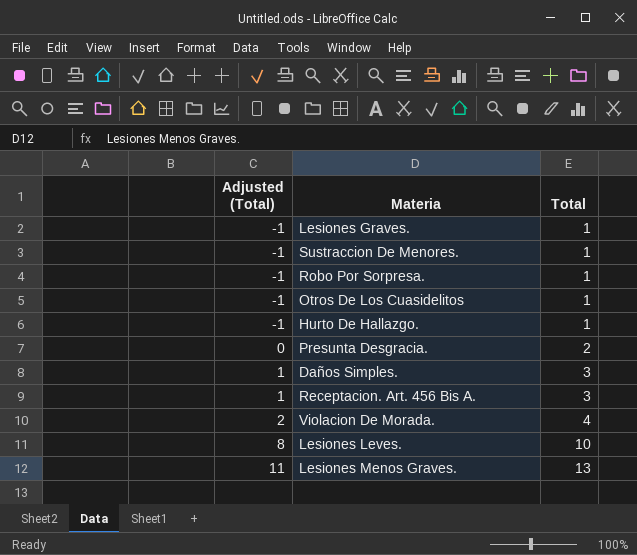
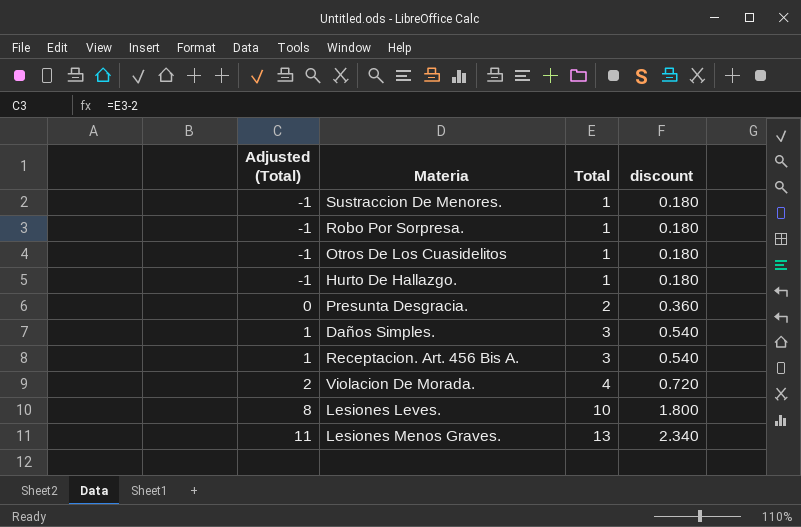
column discount | formula: none -> [Total] * 0.18
row Lesiones Graves.: -1 | 1 -> none

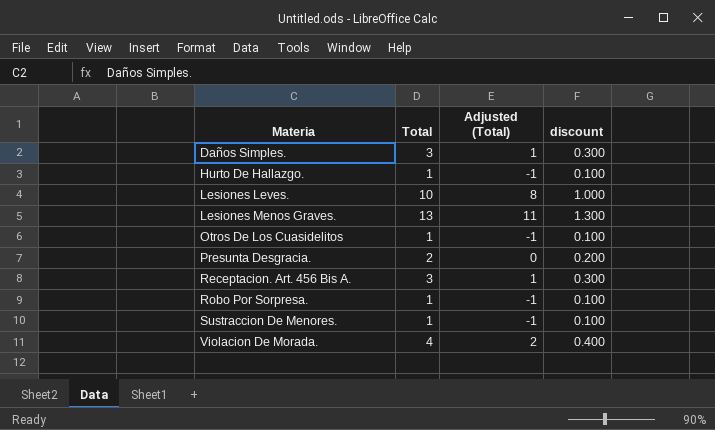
row order: Adjusted (Total) ascending -> Materia ascending
column Adjusted (Total) | position: 1 -> 3
column discount | formula: [Total] * 0.18 -> [Total] * 0.1

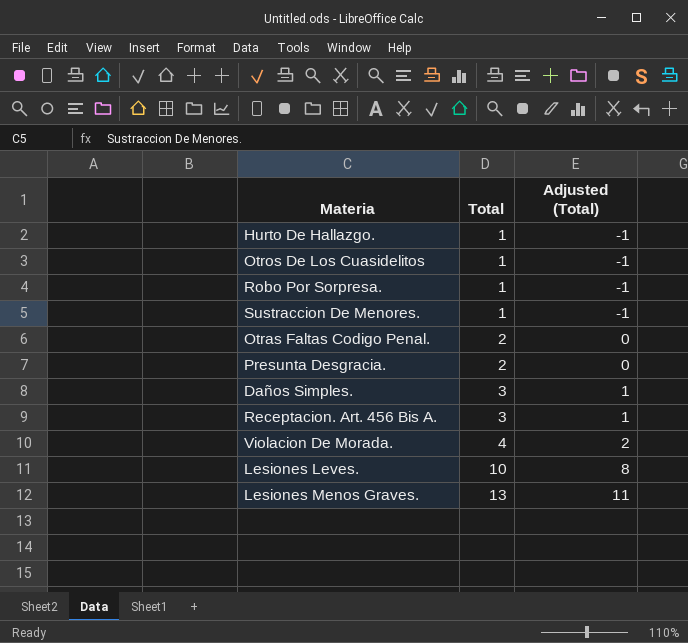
row order: Materia ascending -> Total ascending
column discount | formula: [Total] * 0.1 -> none
row Otras Faltas Codigo Penal.: none -> 2 | 0

